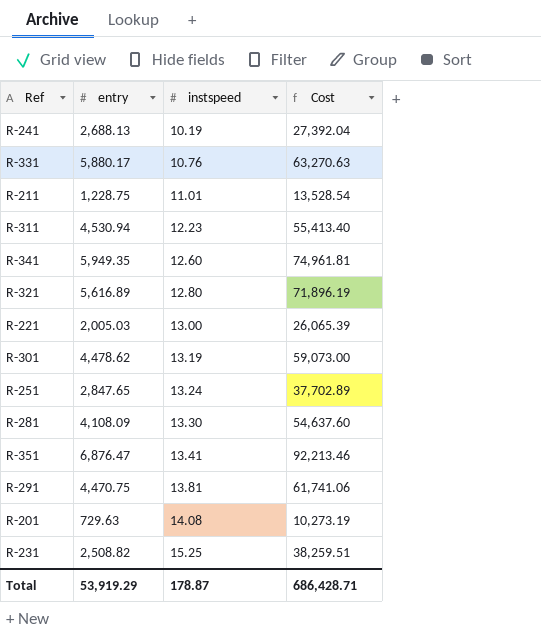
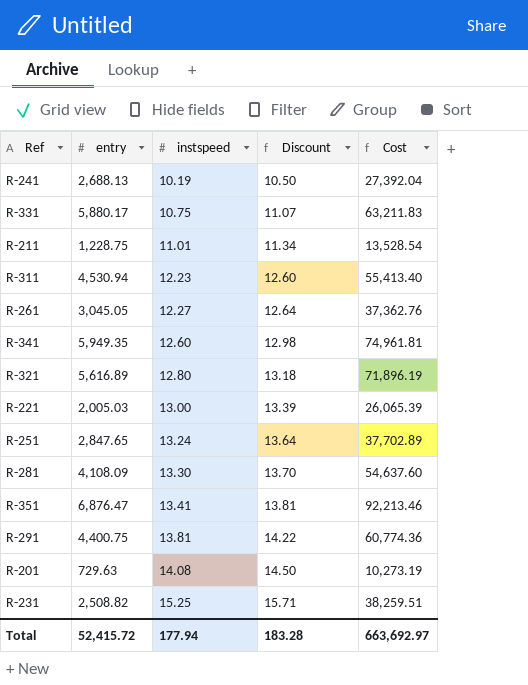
column Discount | formula: none -> [instspeed] * 1.03
row R-301: 4,478.62 | 13.19 | 59,073.00 -> none
R-331 | instspeed: 10.76 -> 10.75
R-331 | Cost: 63,270.63 -> 63,211.83
row R-261: none -> 3,045.05 | 12.27 | 12.64 | 37,362.76
R-291 | entry: 4,470.75 -> 4,400.75
R-291 | Cost: 61,741.06 -> 60,774.36
Total | entry: 53,919.29 -> 52,415.72
Total | instspeed: 178.87 -> 177.94
Total | Cost: 686,428.71 -> 663,692.97

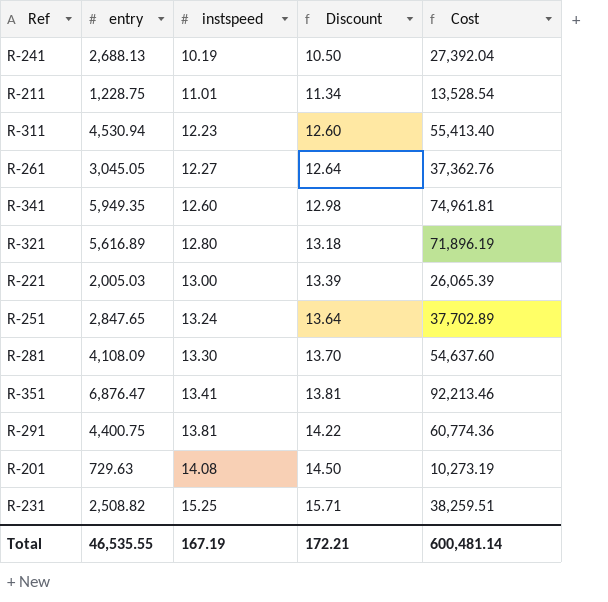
row R-331: 5,880.17 | 10.75 | 11.07 | 63,211.83 -> none
Total | entry: 52,415.72 -> 46,535.55
Total | instspeed: 177.94 -> 167.19
Total | Discount: 183.28 -> 172.21
Total | Cost: 663,692.97 -> 600,481.14

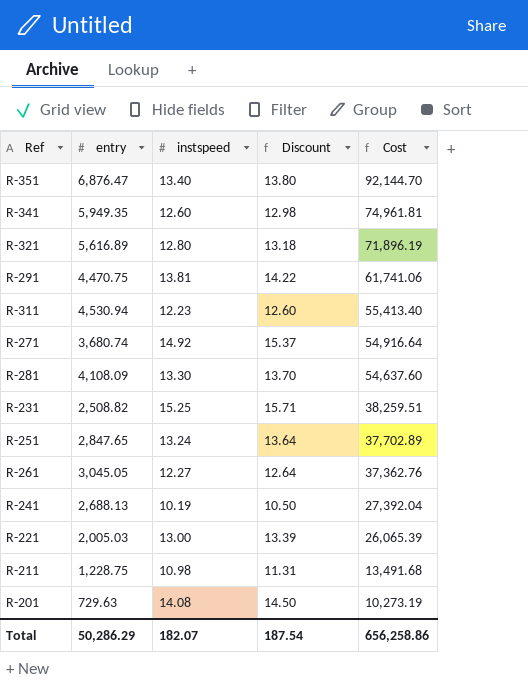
row order: instspeed ascending -> Cost descending
R-351 | instspeed: 13.41 -> 13.40
R-351 | Discount: 13.81 -> 13.80
R-351 | Cost: 92,213.46 -> 92,144.70
R-291 | entry: 4,400.75 -> 4,470.75
R-291 | Cost: 60,774.36 -> 61,741.06
row R-271: none -> 3,680.74 | 14.92 | 15.37 | 54,916.64
R-211 | instspeed: 11.01 -> 10.98
R-211 | Discount: 11.34 -> 11.31
R-211 | Cost: 13,528.54 -> 13,491.68
Total | entry: 46,535.55 -> 50,286.29
Total | instspeed: 167.19 -> 182.07
Total | Discount: 172.21 -> 187.54
Total | Cost: 600,481.14 -> 656,258.86

